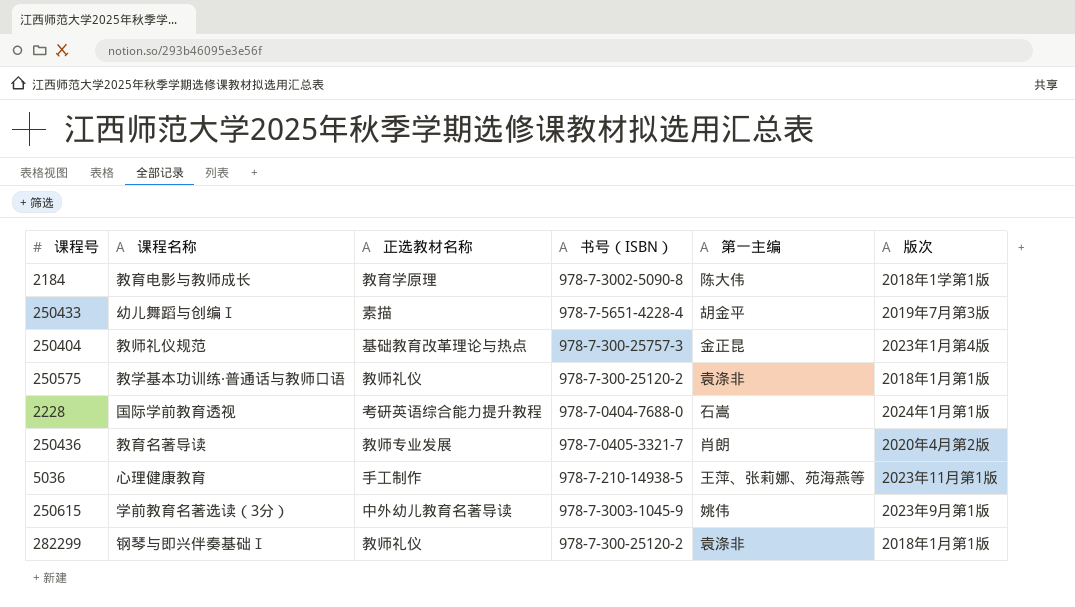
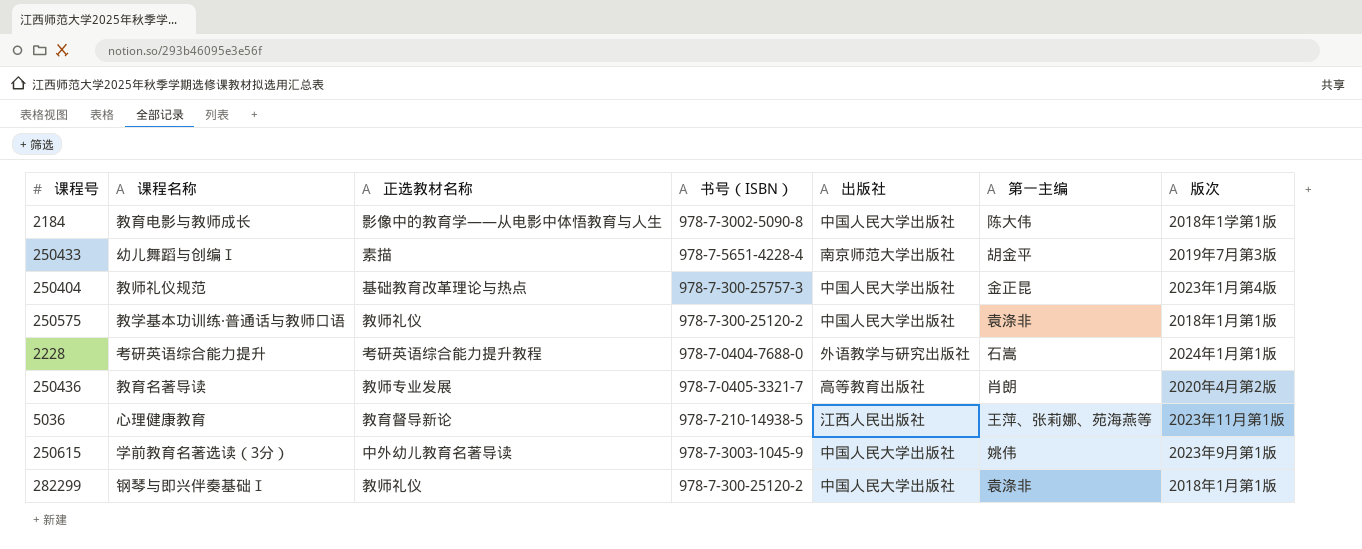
column 出版社 | position: none -> 5
2184 | 正选教材名称: 教育学原理 -> 影像中的教育学——从电影中体悟教育与人生
2228 | 课程名称: 国际学前教育透视 -> 考研英语综合能力提升
5036 | 正选教材名称: 手工制作 -> 教育督导新论

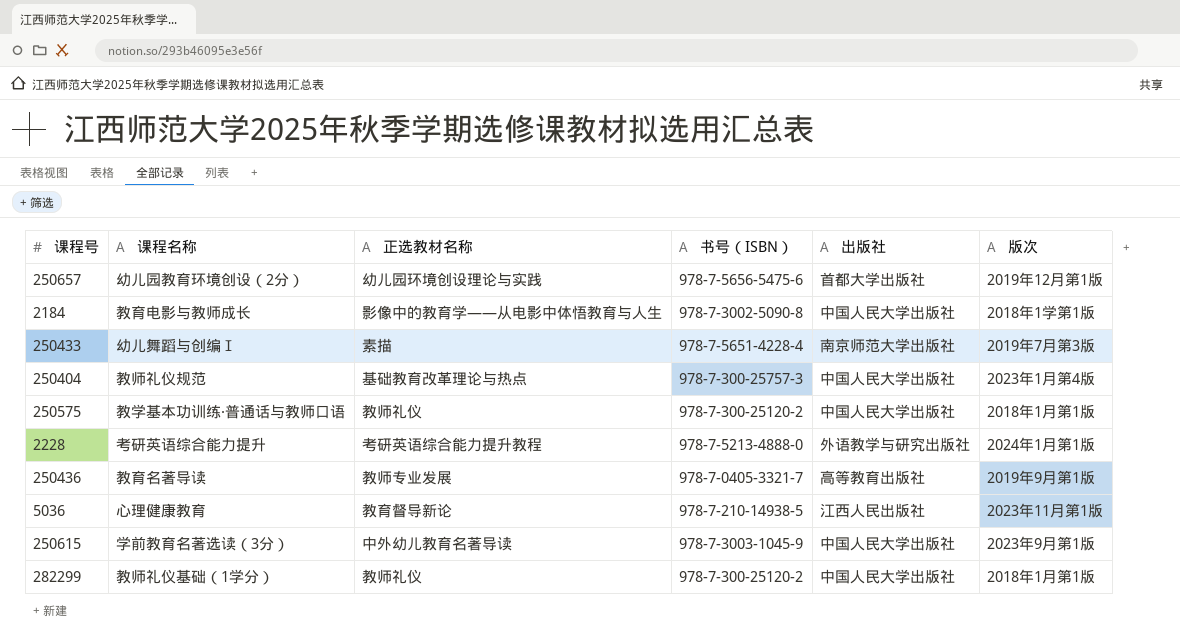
column 第一主编 | position: 6 -> none
row 250657: none -> 幼儿园教育环境创设（2分） | 幼儿园环境创设理论与实践 | 978-7-5656-5475-6 | 首都大学出版社 | 2019年12月第1版
2228 | 书号（ISBN）: 978-7-0404-7688-0 -> 978-7-5213-4888-0
250436 | 版次: 2020年4月第2版 -> 2019年9月第1版
282299 | 课程名称: 钢琴与即兴伴奏基础Ⅰ -> 教师礼仪基础（1学分）

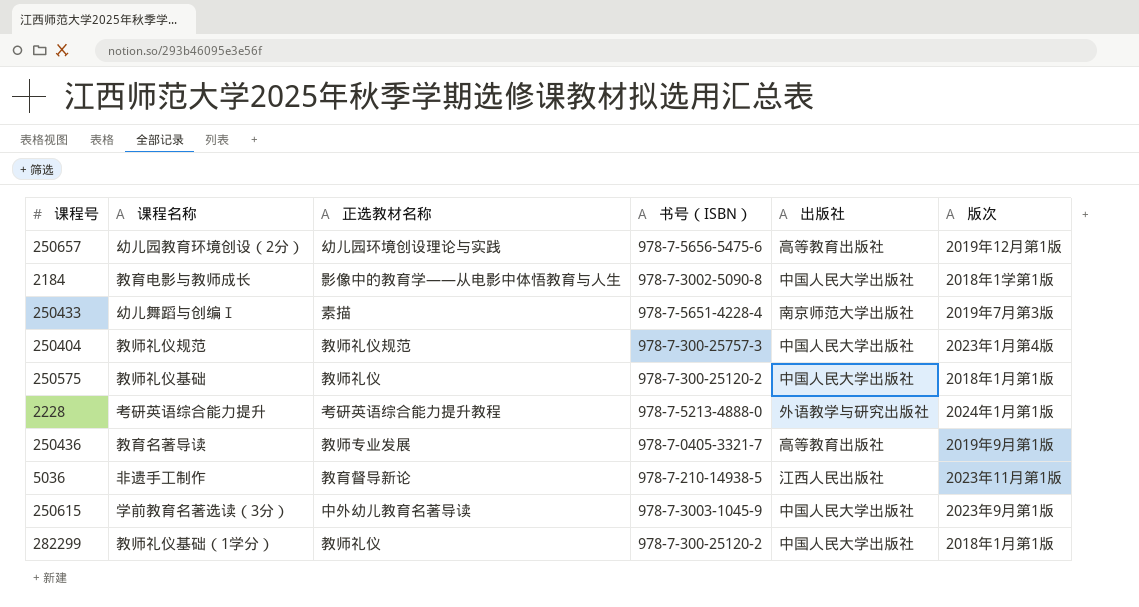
250657 | 出版社: 首都大学出版社 -> 高等教育出版社
250404 | 正选教材名称: 基础教育改革理论与热点 -> 教师礼仪规范
250575 | 课程名称: 教学基本功训练·普通话与教师口语 -> 教师礼仪基础
5036 | 课程名称: 心理健康教育 -> 非遗手工制作

